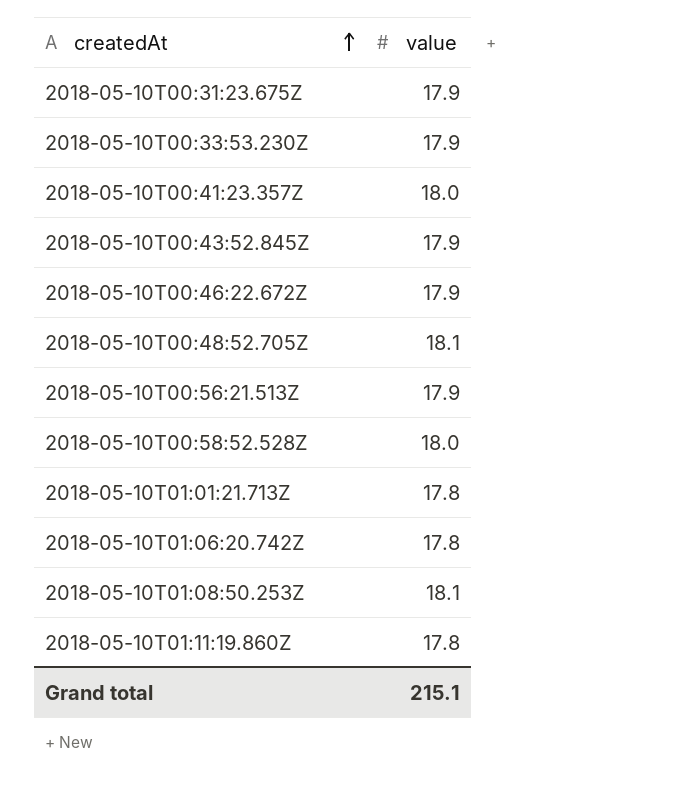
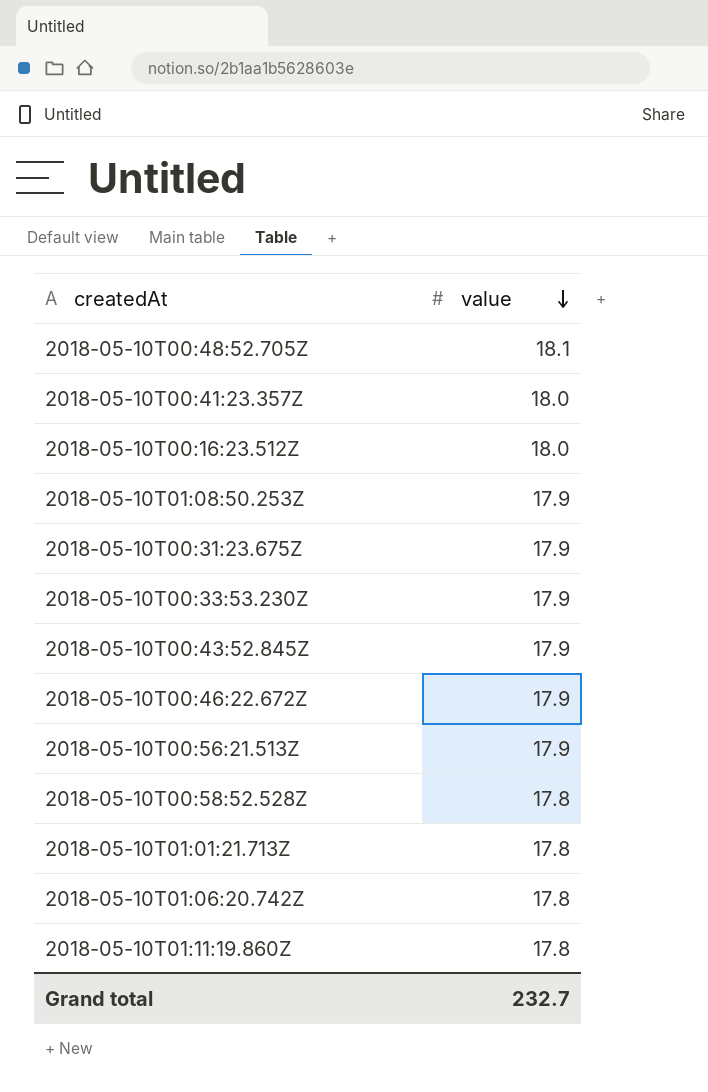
row order: createdAt ascending -> value descending
row 2018-05-10T00:16:23.512Z: none -> 18.0
2018-05-10T01:08:50.253Z | value: 18.1 -> 17.9
2018-05-10T00:58:52.528Z | value: 18.0 -> 17.8
Grand total | value: 215.1 -> 232.7

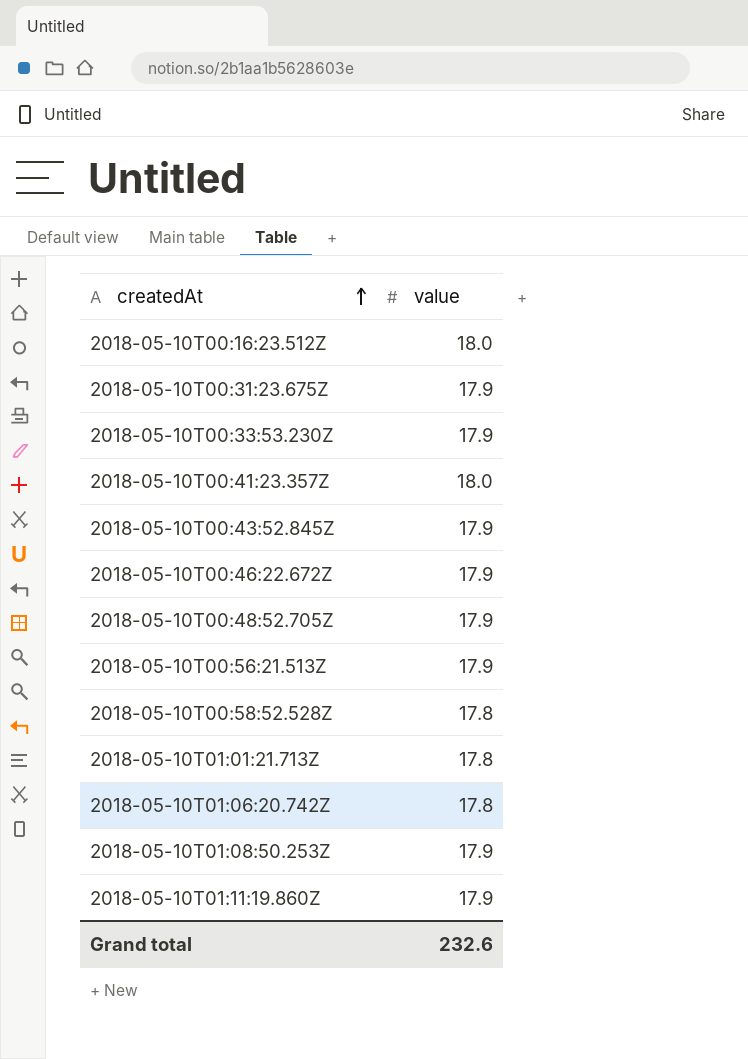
row order: value descending -> createdAt ascending
2018-05-10T00:48:52.705Z | value: 18.1 -> 17.9
2018-05-10T01:11:19.860Z | value: 17.8 -> 17.9
Grand total | value: 232.7 -> 232.6

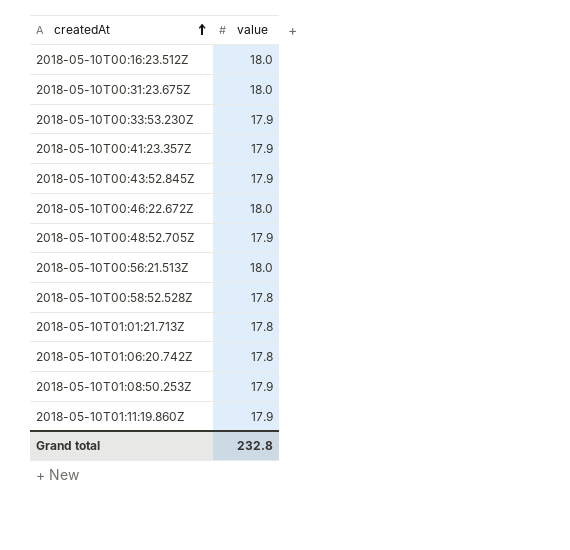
2018-05-10T00:31:23.675Z | value: 17.9 -> 18.0
2018-05-10T00:41:23.357Z | value: 18.0 -> 17.9
2018-05-10T00:46:22.672Z | value: 17.9 -> 18.0
2018-05-10T00:56:21.513Z | value: 17.9 -> 18.0
Grand total | value: 232.6 -> 232.8

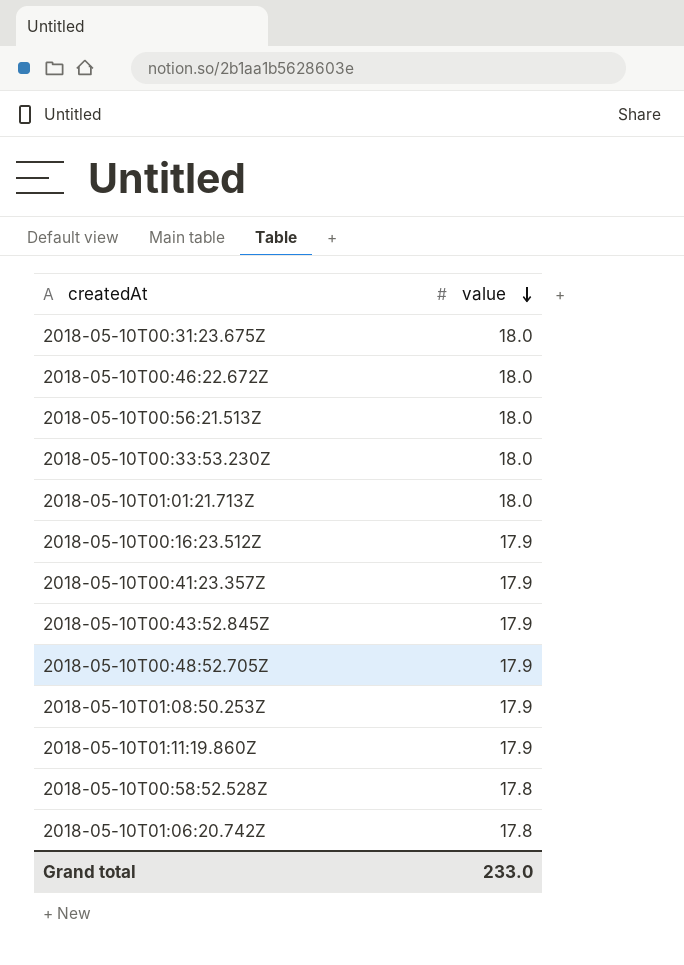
row order: createdAt ascending -> value descending
2018-05-10T00:33:53.230Z | value: 17.9 -> 18.0
2018-05-10T01:01:21.713Z | value: 17.8 -> 18.0
2018-05-10T00:16:23.512Z | value: 18.0 -> 17.9
Grand total | value: 232.8 -> 233.0

